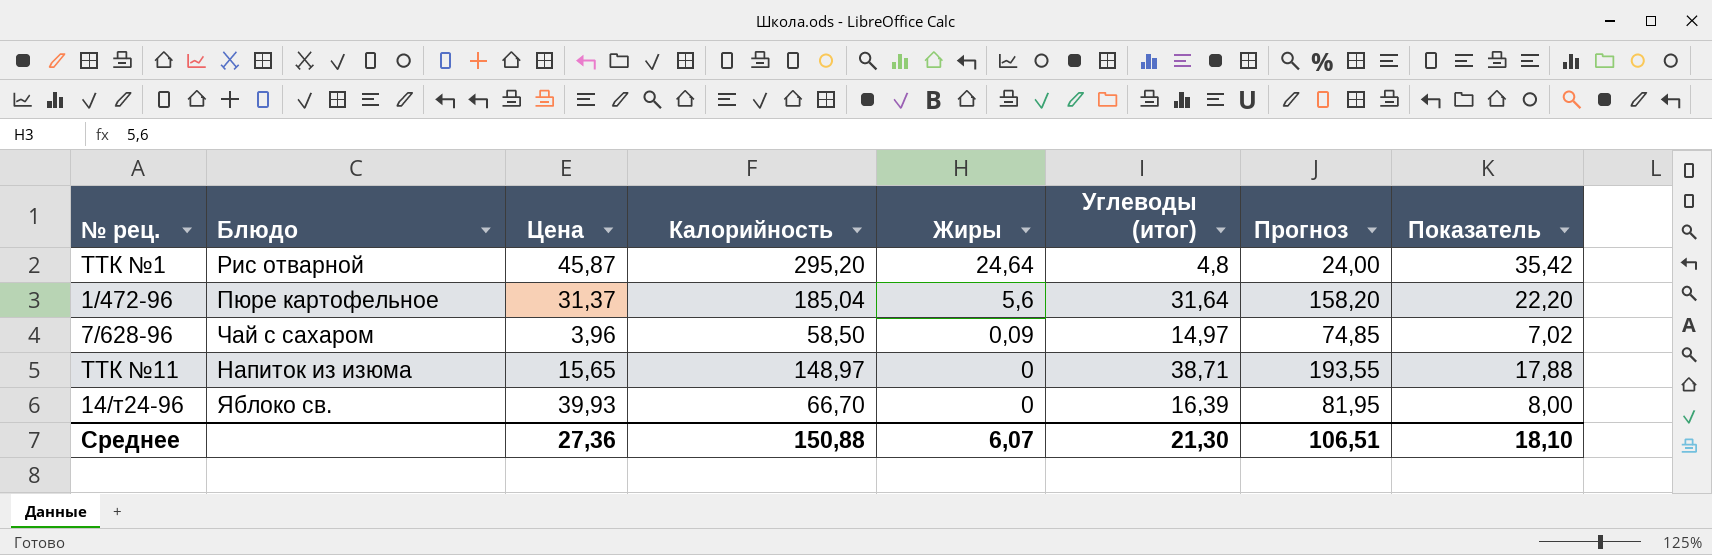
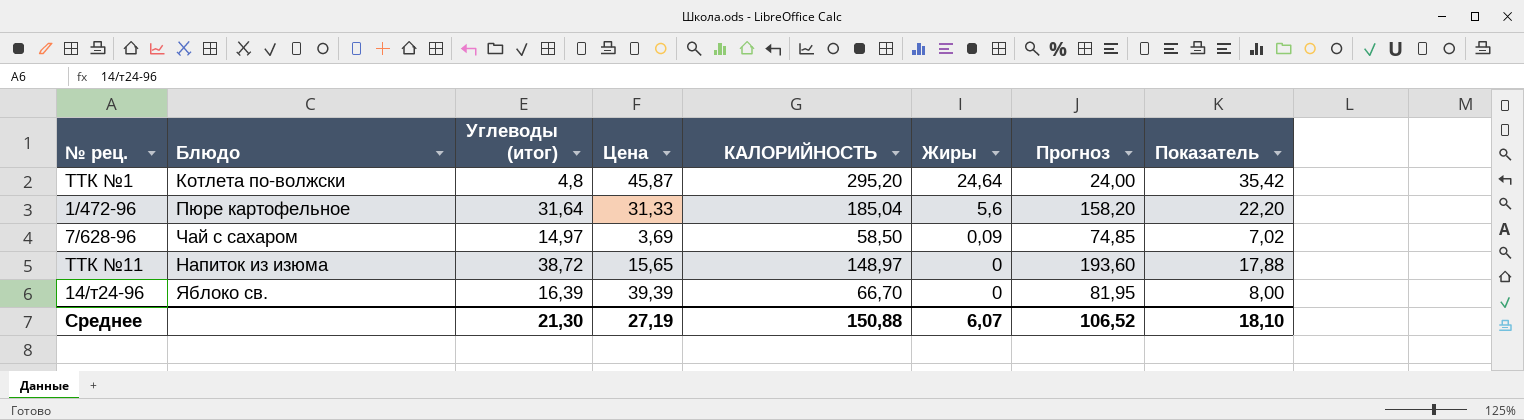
column Углеводы (итог) | position: 6 -> 3
column name: Калорийность -> КАЛОРИЙНОСТЬ
ТТК №1 | Блюдо: Рис отварной -> Котлета по-волжски
1/472-96 | Цена: 31,37 -> 31,33
7/628-96 | Цена: 3,96 -> 3,69
ТТК №11 | Углеводы (итог): 38,71 -> 38,72
ТТК №11 | Прогноз: 193,55 -> 193,60
14/т24-96 | Цена: 39,93 -> 39,39
Среднее | Цена: 27,36 -> 27,19
Среднее | Прогноз: 106,51 -> 106,52

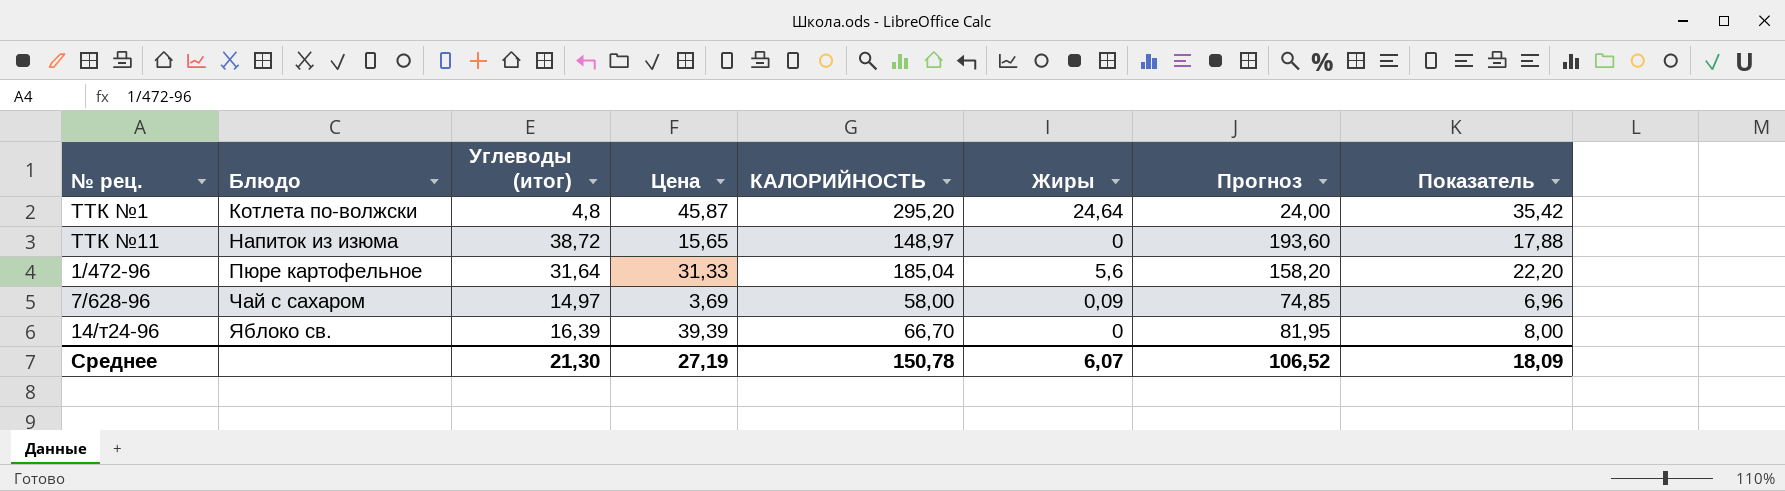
row order: Жиры descending -> Блюдо ascending
7/628-96 | КАЛОРИЙНОСТЬ: 58,50 -> 58,00
7/628-96 | Показатель: 7,02 -> 6,96
Среднее | КАЛОРИЙНОСТЬ: 150,88 -> 150,78
Среднее | Показатель: 18,10 -> 18,09

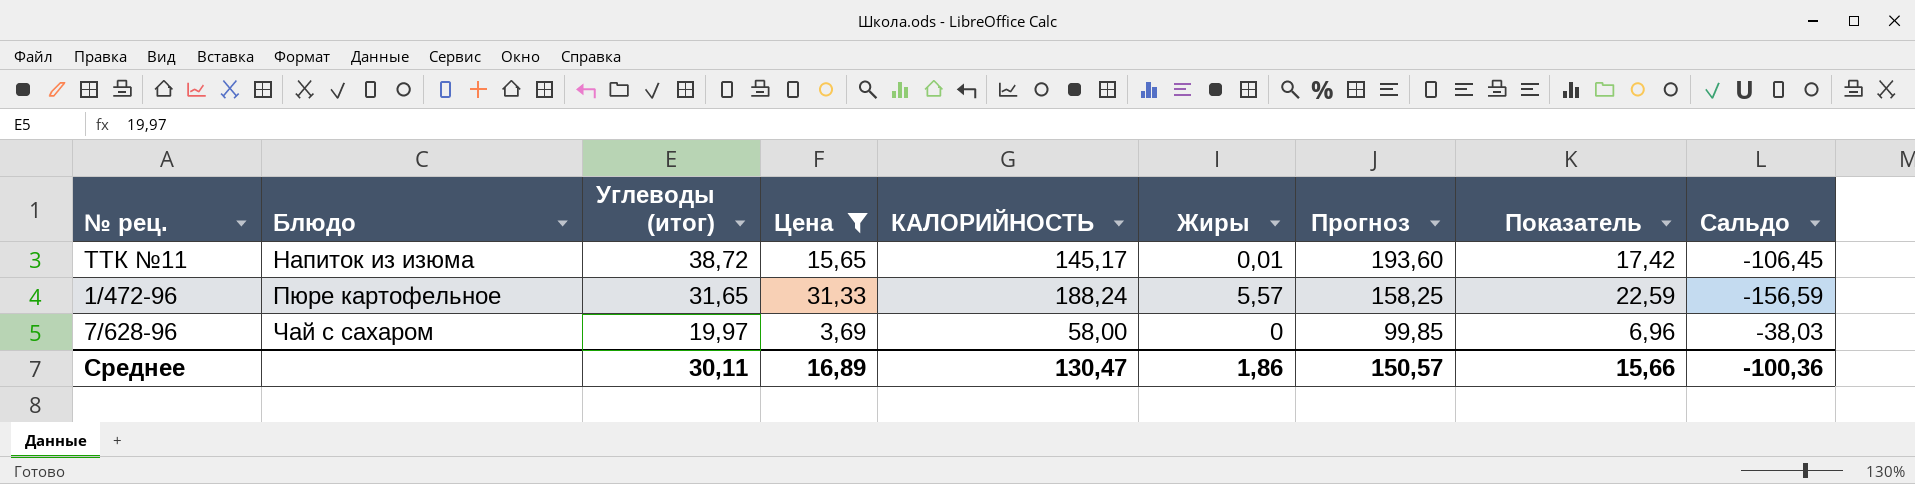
filter: none -> Цена <= 31,33
column Сальдо | formula: none -> [Углеводы (итог)] - [КАЛОРИЙНОСТЬ]
ТТК №11 | КАЛОРИЙНОСТЬ: 148,97 -> 145,17
ТТК №11 | Жиры: 0 -> 0,01
ТТК №11 | Показатель: 17,88 -> 17,42
1/472-96 | Углеводы (итог): 31,64 -> 31,65
1/472-96 | КАЛОРИЙНОСТЬ: 185,04 -> 188,24
1/472-96 | Жиры: 5,6 -> 5,57
1/472-96 | Прогноз: 158,20 -> 158,25
1/472-96 | Показатель: 22,20 -> 22,59
7/628-96 | Углеводы (итог): 14,97 -> 19,97
7/628-96 | Жиры: 0,09 -> 0
7/628-96 | Прогноз: 74,85 -> 99,85
Среднее | Углеводы (итог): 21,30 -> 30,11
Среднее | Цена: 27,19 -> 16,89
Среднее | КАЛОРИЙНОСТЬ: 150,78 -> 130,47
Среднее | Жиры: 6,07 -> 1,86
Среднее | Прогноз: 106,52 -> 150,57
Среднее | Показатель: 18,09 -> 15,66

